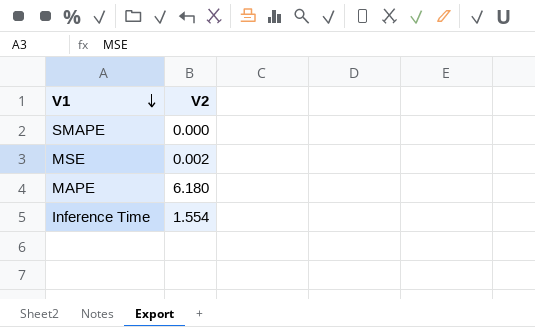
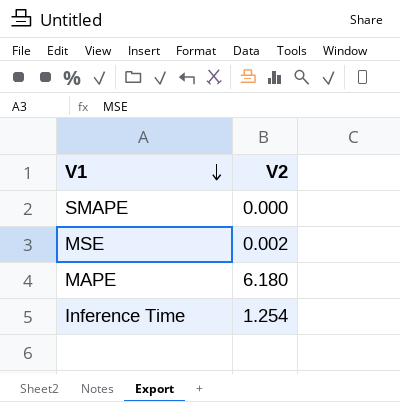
Inference Time | V2: 1.554 -> 1.254

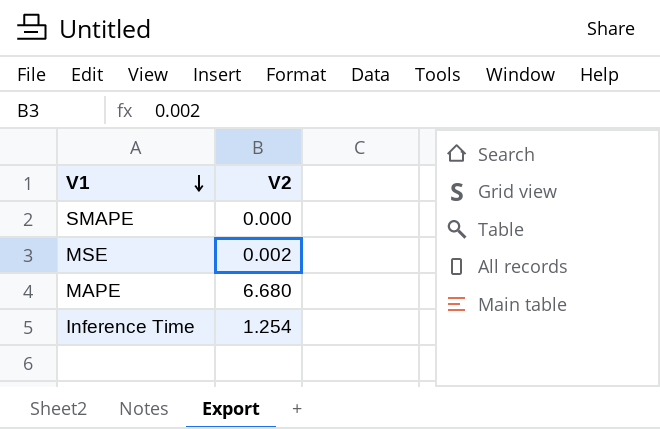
MAPE | V2: 6.180 -> 6.680

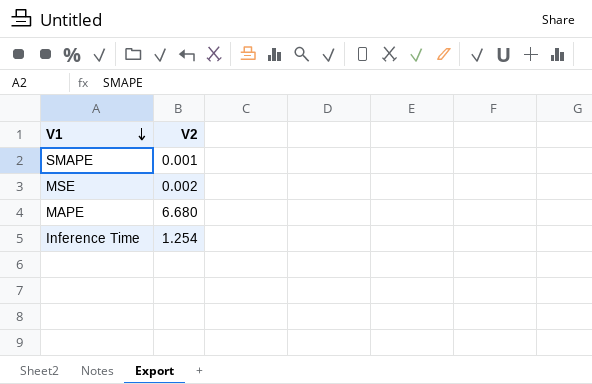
SMAPE | V2: 0.000 -> 0.001

